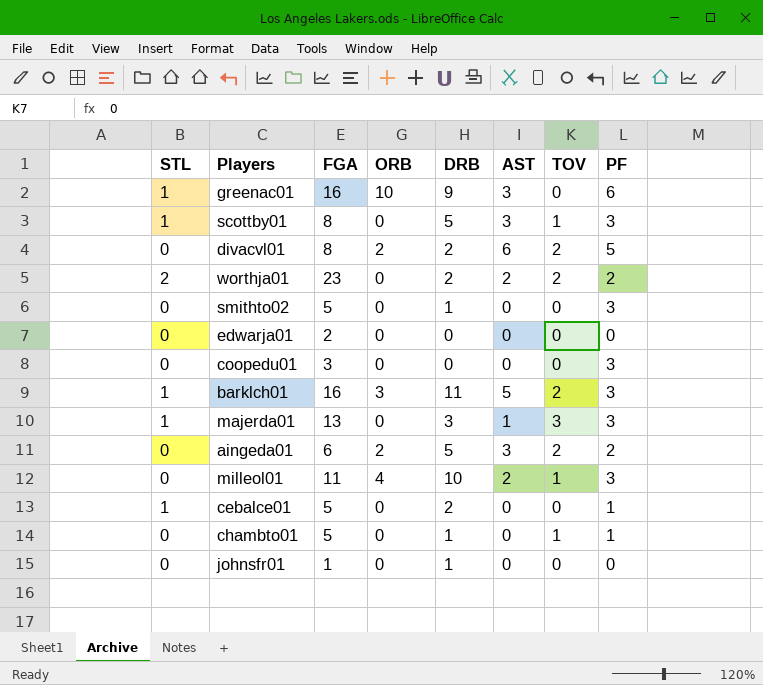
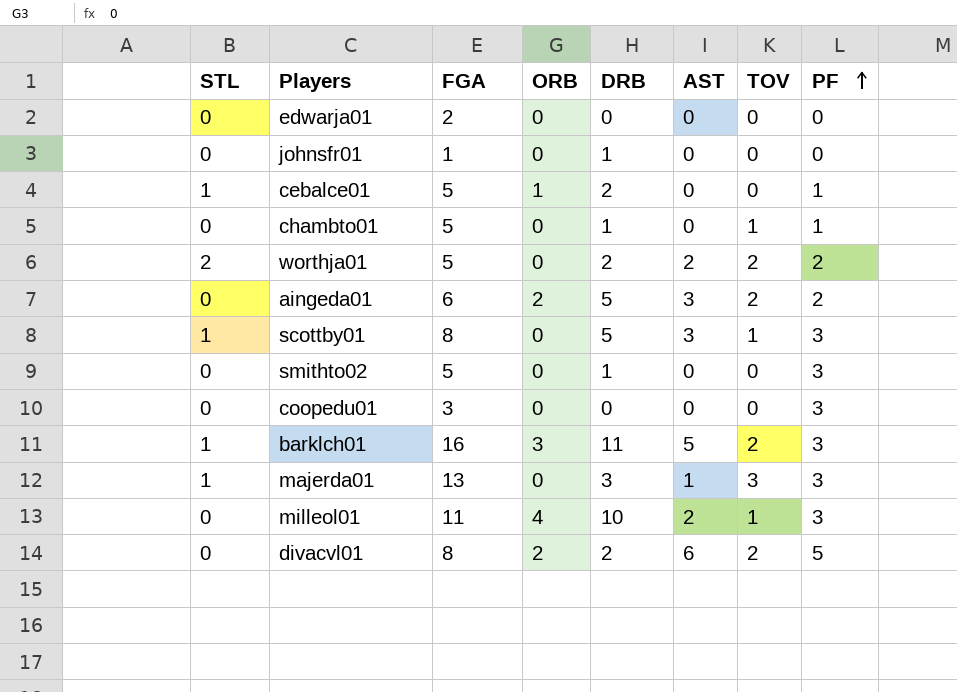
row order: none -> PF ascending
row greenac01: 1 | 16 | 10 | 9 | 3 | 0 | 6 -> none
cebalce01 | ORB: 0 -> 1
worthja01 | FGA: 23 -> 5

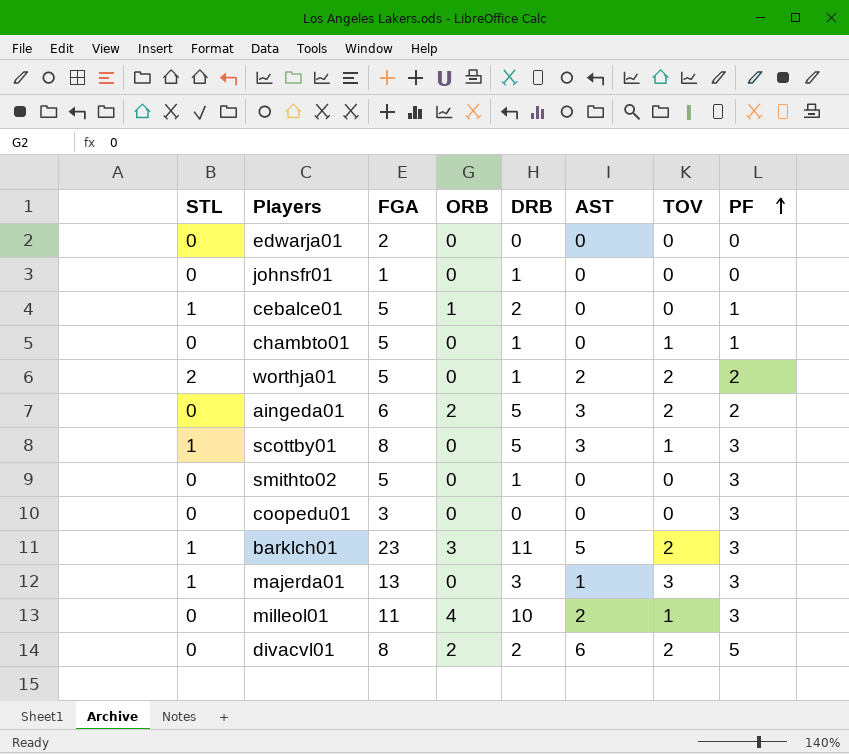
worthja01 | DRB: 2 -> 1
barklch01 | FGA: 16 -> 23

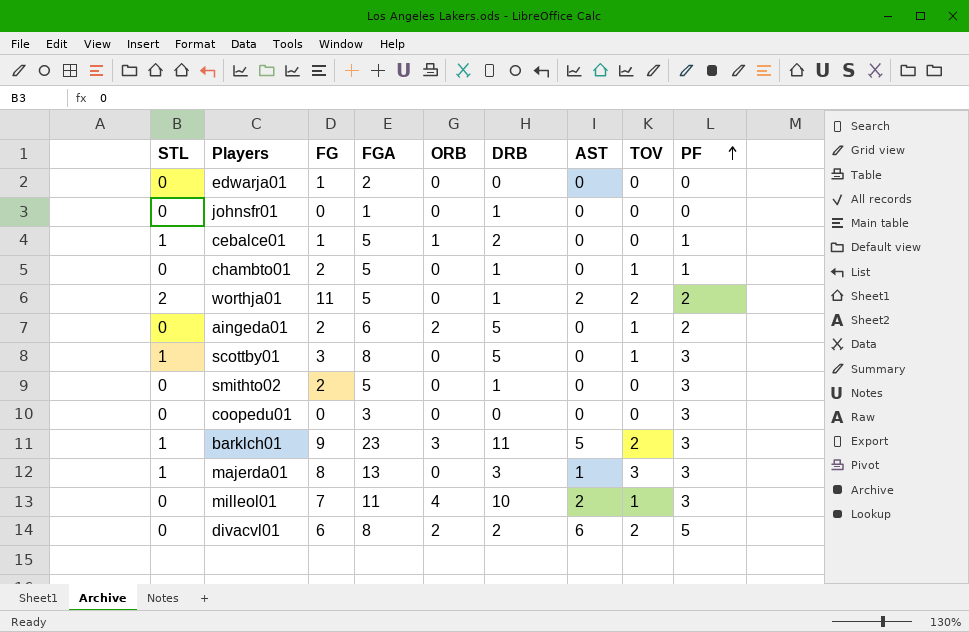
column FG | position: none -> 3
aingeda01 | AST: 3 -> 0
aingeda01 | TOV: 2 -> 1
scottby01 | AST: 3 -> 0

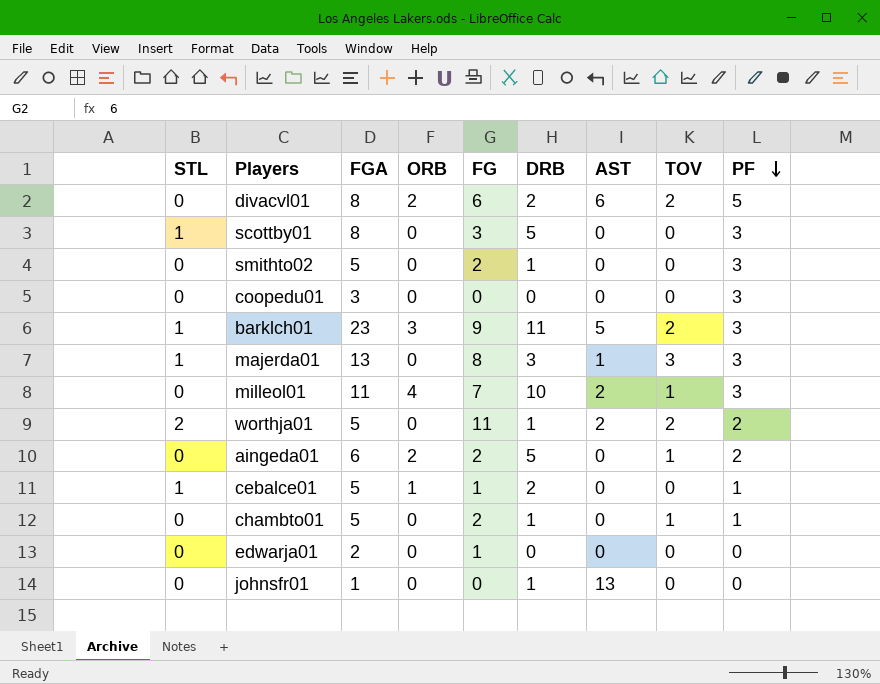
row order: PF ascending -> PF descending
column FG | position: 3 -> 5
scottby01 | TOV: 1 -> 0
johnsfr01 | AST: 0 -> 13

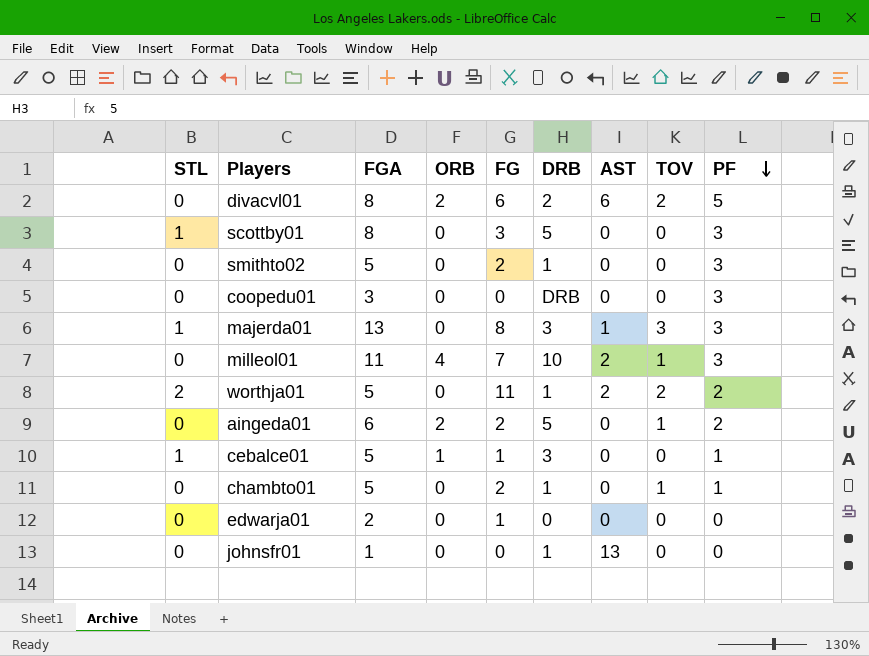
row barklch01: 1 | 23 | 3 | 9 | 11 | 5 | 2 | 3 -> none
coopedu01 | DRB: 0 -> DRB
cebalce01 | DRB: 2 -> 3

